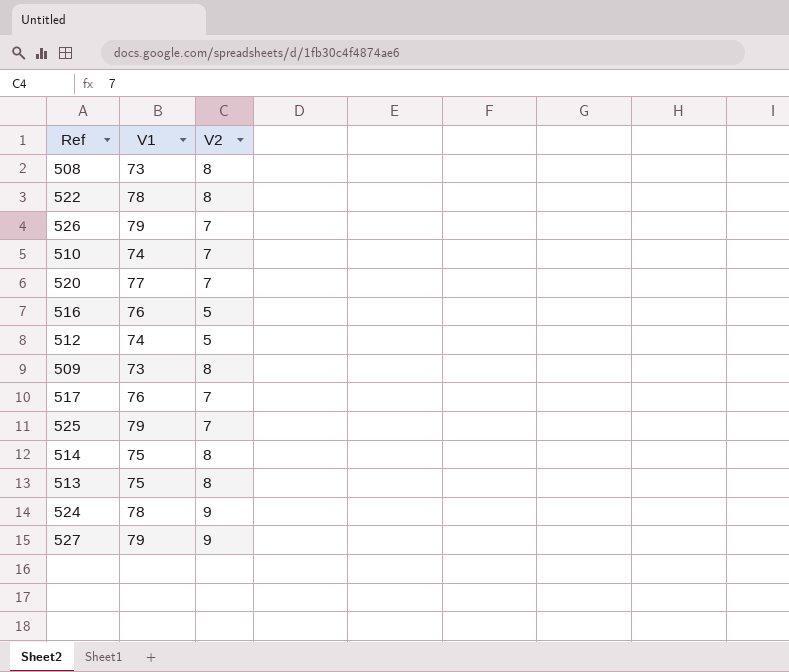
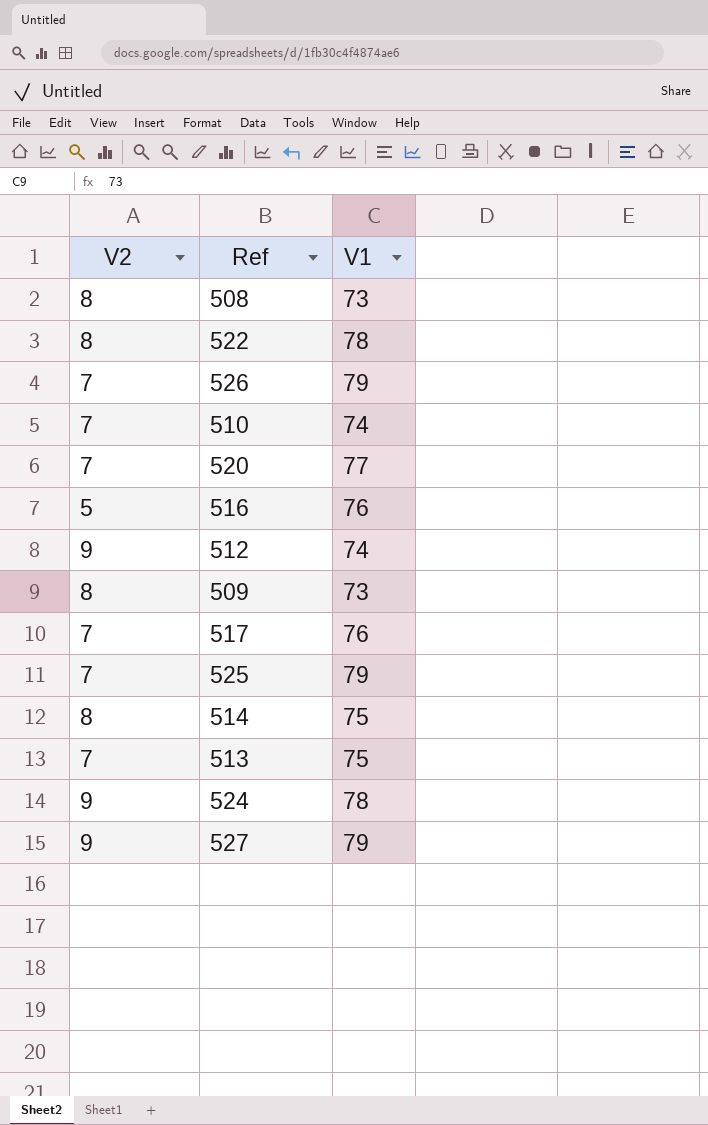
column V2 | position: 3 -> 1
512 | V2: 5 -> 9
513 | V2: 8 -> 7

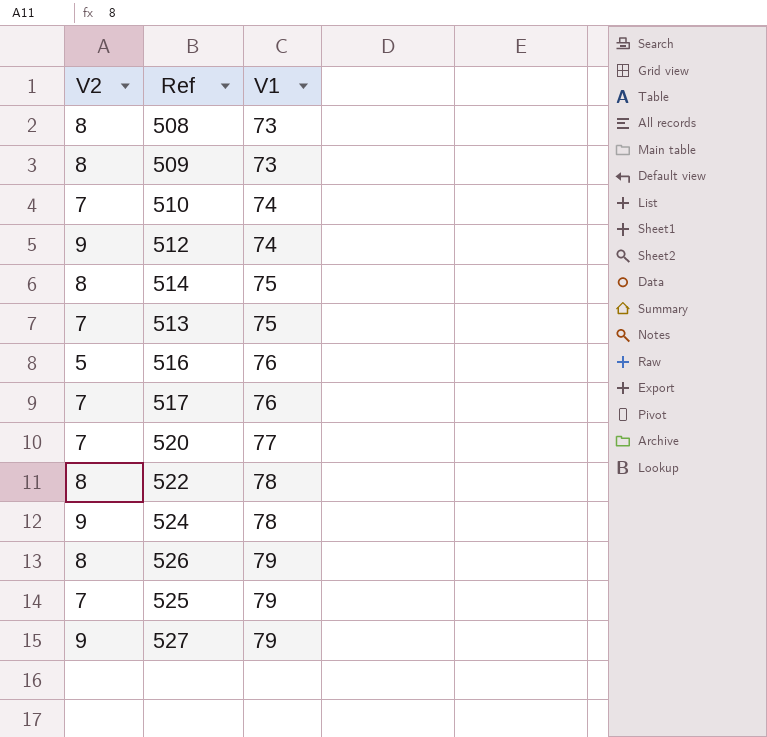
row order: none -> V1 ascending
526 | V2: 7 -> 8

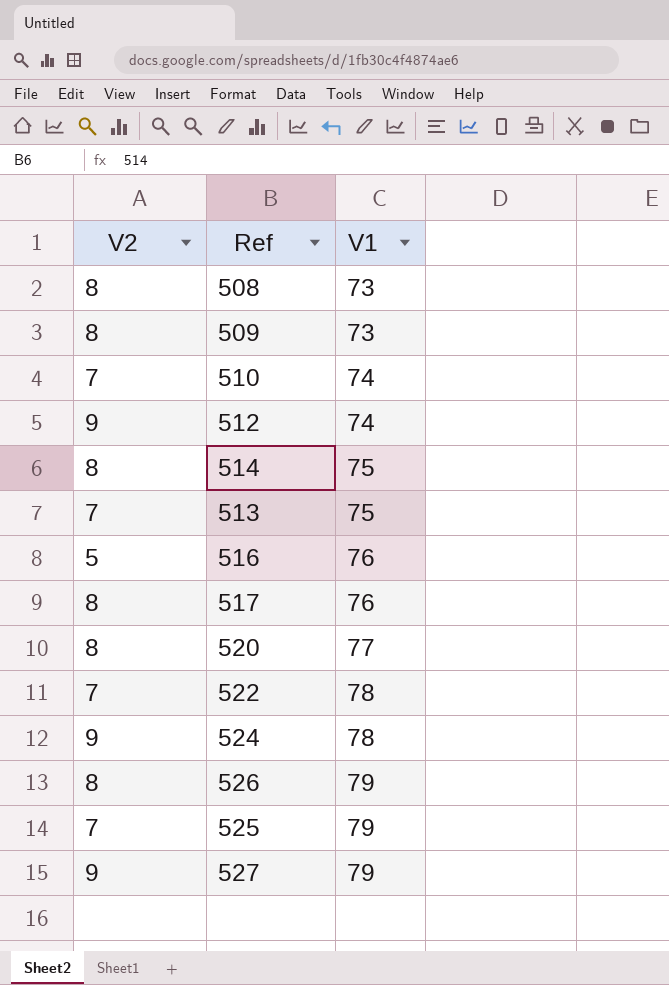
517 | V2: 7 -> 8
520 | V2: 7 -> 8
522 | V2: 8 -> 7

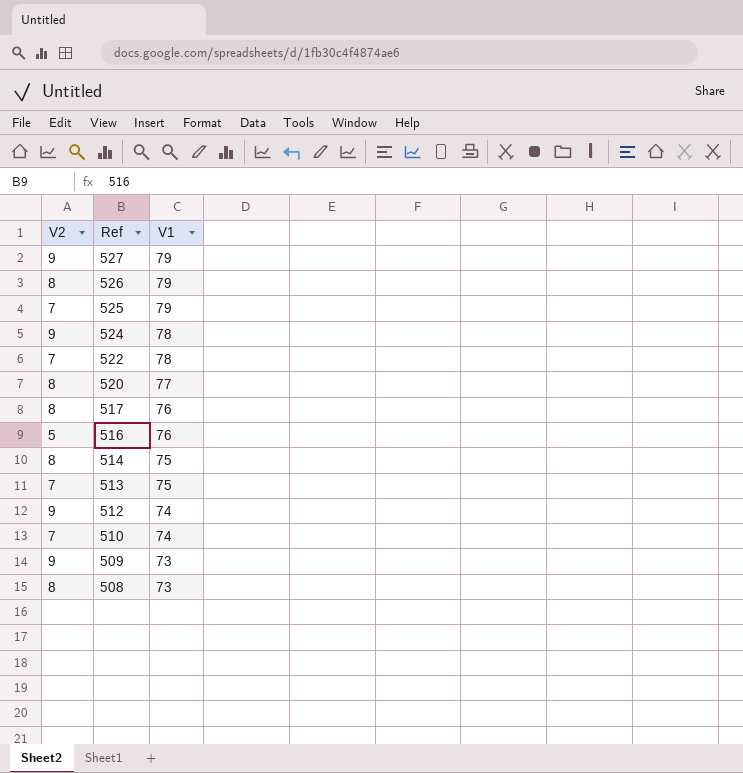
row order: V1 ascending -> Ref descending
509 | V2: 8 -> 9

